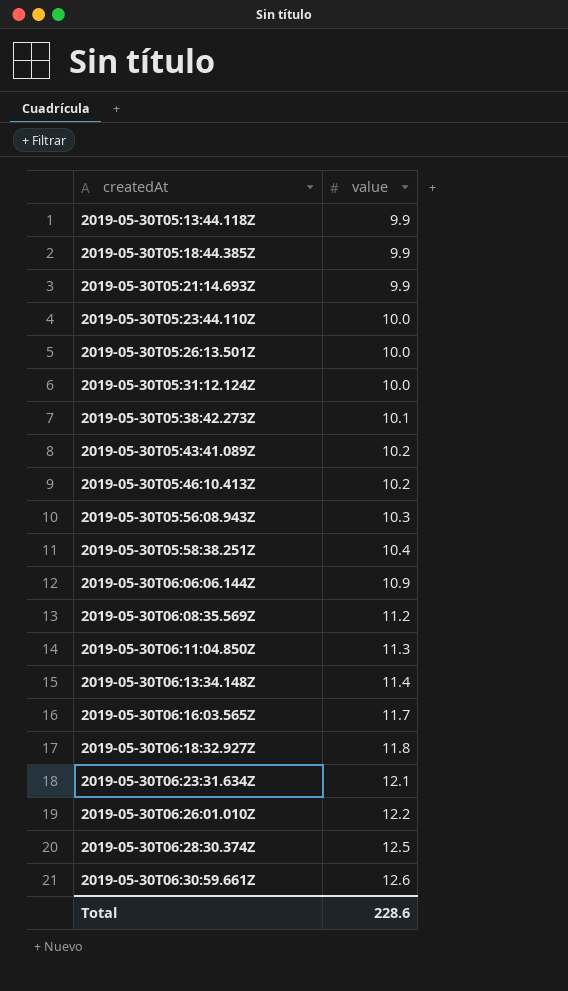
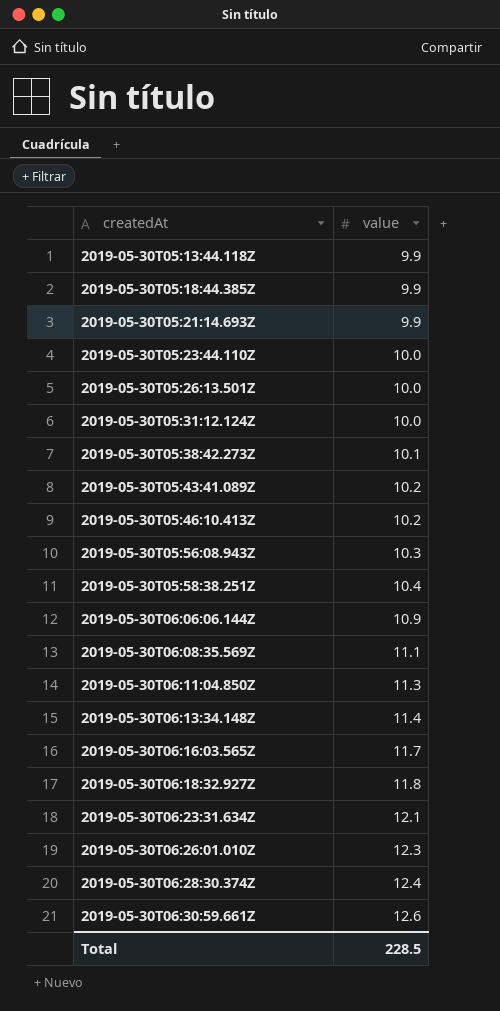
2019-05-30T06:08:35.569Z | value: 11.2 -> 11.1
2019-05-30T06:26:01.010Z | value: 12.2 -> 12.3
2019-05-30T06:28:30.374Z | value: 12.5 -> 12.4
Total | value: 228.6 -> 228.5

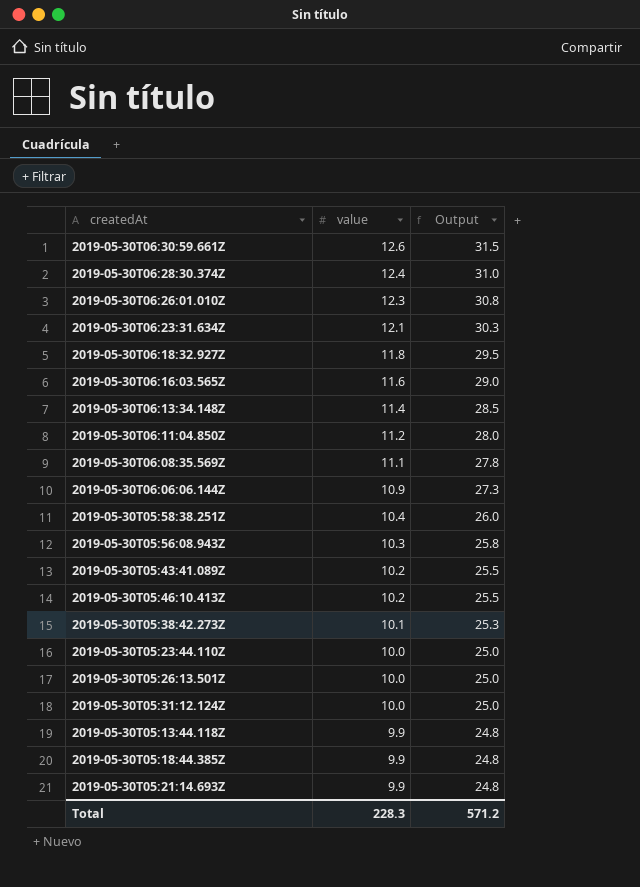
row order: createdAt ascending -> value descending
column Output | formula: none -> [value] * 2.5
2019-05-30T06:16:03.565Z | value: 11.7 -> 11.6
2019-05-30T06:11:04.850Z | value: 11.3 -> 11.2
Total | value: 228.5 -> 228.3

